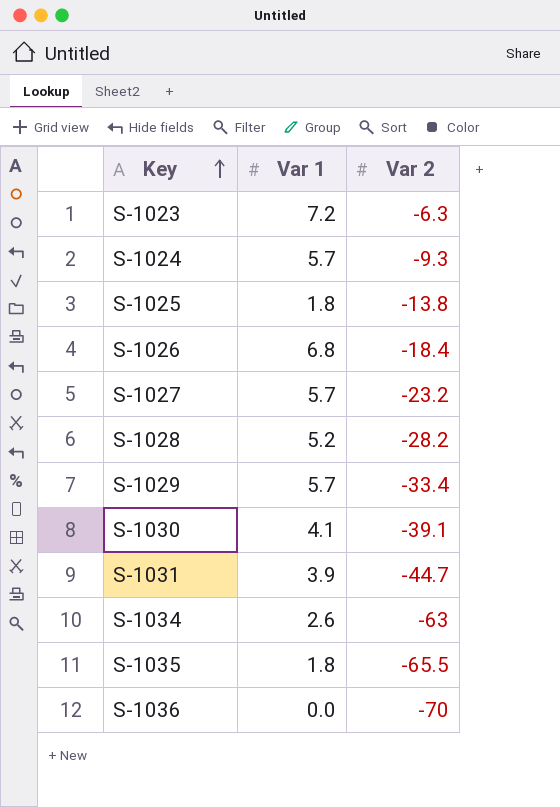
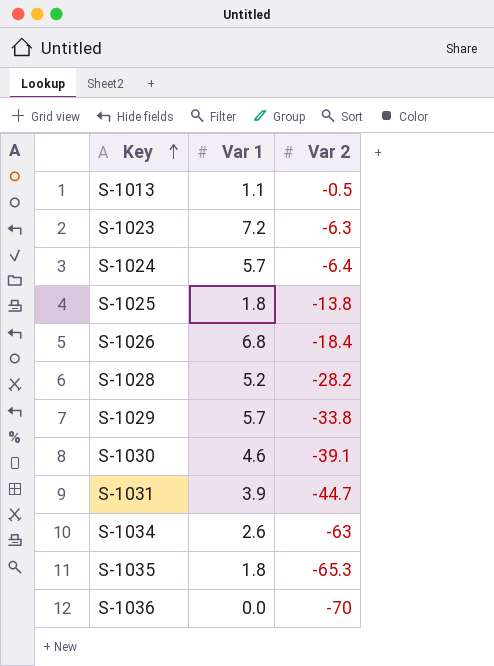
row S-1027: 5.7 | -23.2 -> none
row S-1013: none -> 1.1 | -0.5
S-1024 | Var 2: -9.3 -> -6.4
S-1029 | Var 2: -33.4 -> -33.8
S-1030 | Var 1: 4.1 -> 4.6
S-1035 | Var 2: -65.5 -> -65.3

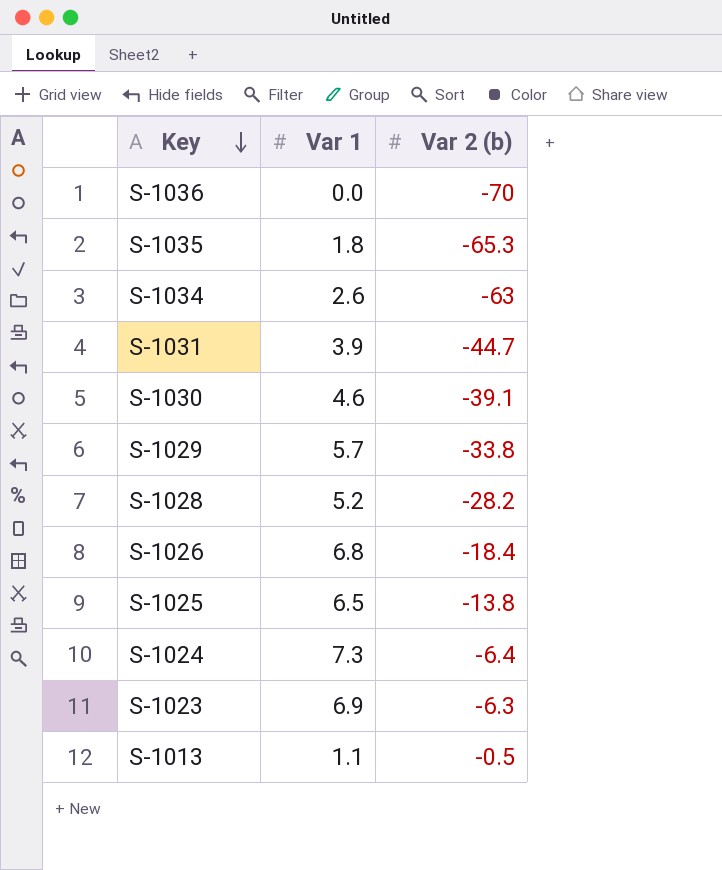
row order: Key ascending -> Key descending
column name: Var 2 -> Var 2 (b)
S-1025 | Var 1: 1.8 -> 6.5
S-1024 | Var 1: 5.7 -> 7.3
S-1023 | Var 1: 7.2 -> 6.9

